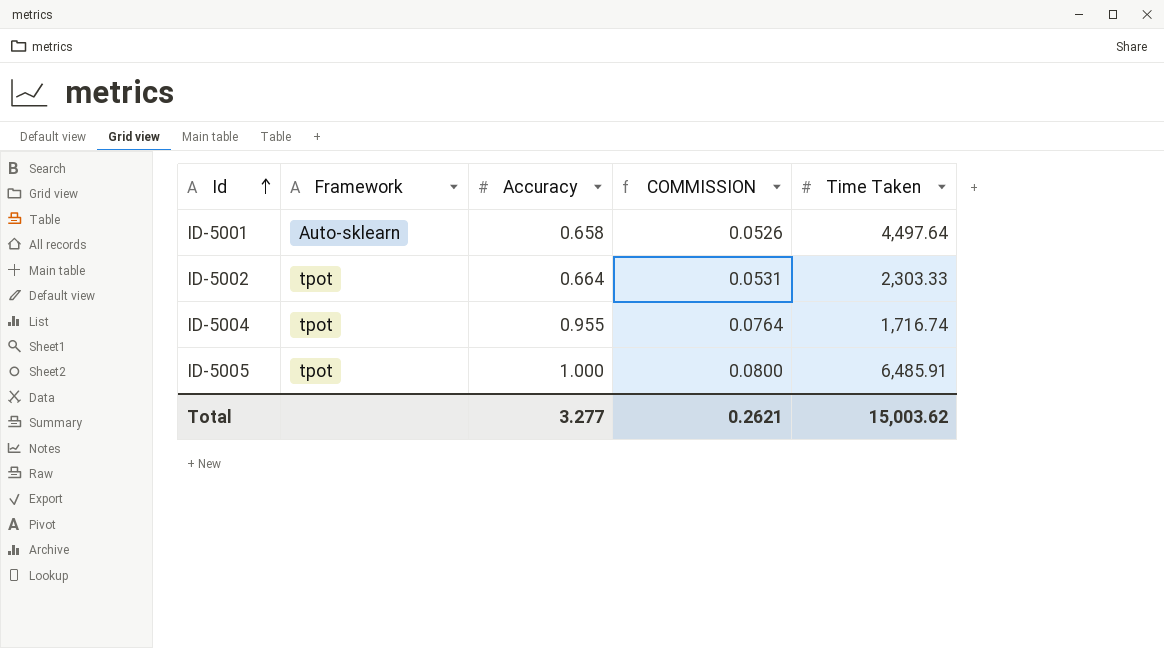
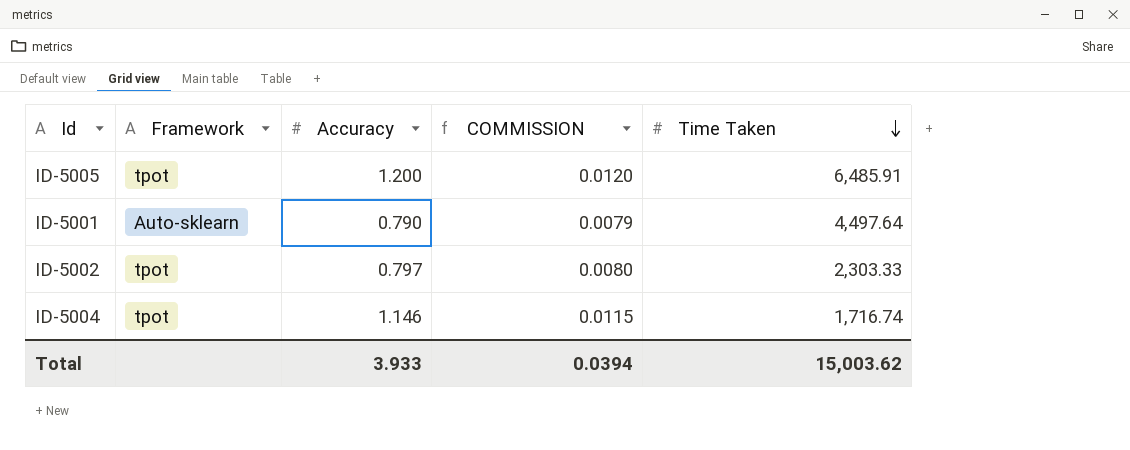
row order: Id ascending -> Time Taken descending
column COMMISSION | formula: [Accuracy] * 0.08 -> [Accuracy] * 0.01
ID-5005 | Accuracy: 1.000 -> 1.200
ID-5001 | Accuracy: 0.658 -> 0.790
ID-5002 | Accuracy: 0.664 -> 0.797
ID-5004 | Accuracy: 0.955 -> 1.146
Total | Accuracy: 3.277 -> 3.933
Total | COMMISSION: 0.2621 -> 0.0394

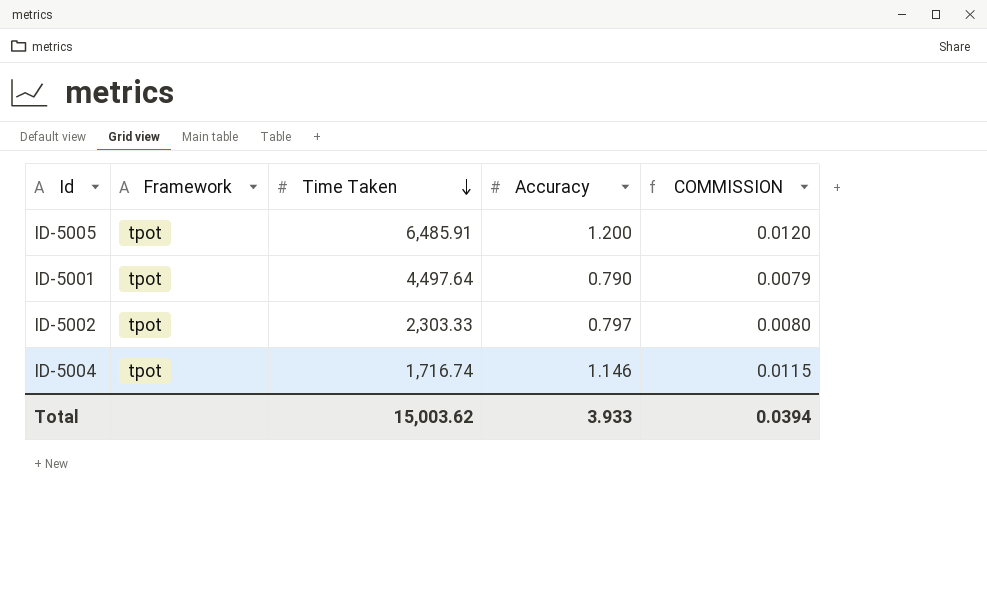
column Time Taken | position: 5 -> 3
ID-5001 | Framework: Auto-sklearn -> tpot

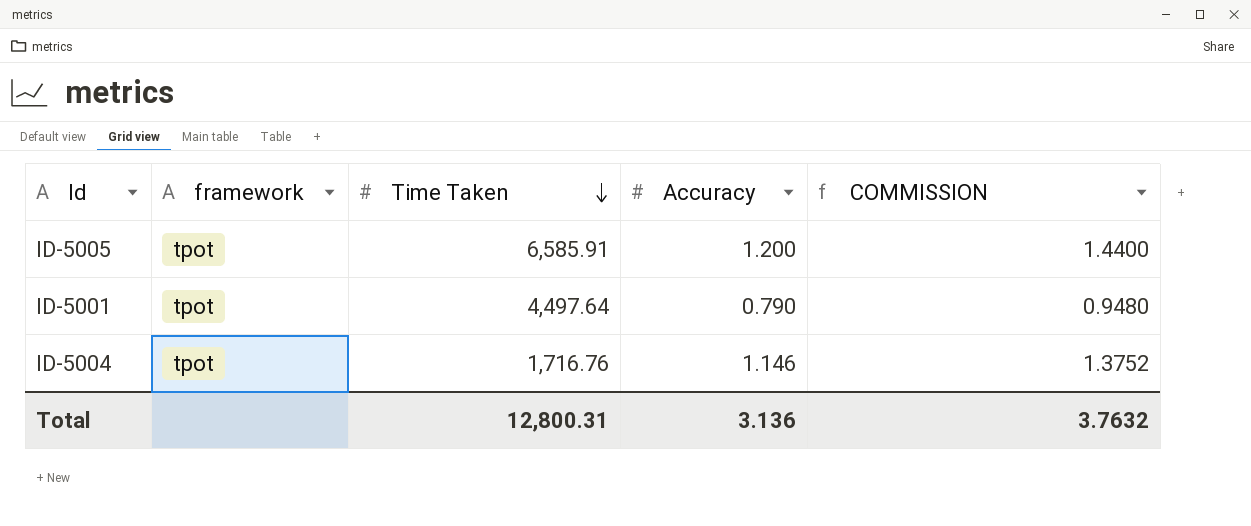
column name: Framework -> framework
column COMMISSION | formula: [Accuracy] * 0.01 -> [Accuracy] * 1.2
row ID-5002: tpot | 2,303.33 | 0.797 | 0.0080 -> none
ID-5005 | Time Taken: 6,485.91 -> 6,585.91
ID-5004 | Time Taken: 1,716.74 -> 1,716.76
Total | Time Taken: 15,003.62 -> 12,800.31
Total | Accuracy: 3.933 -> 3.136
Total | COMMISSION: 0.0394 -> 3.7632

